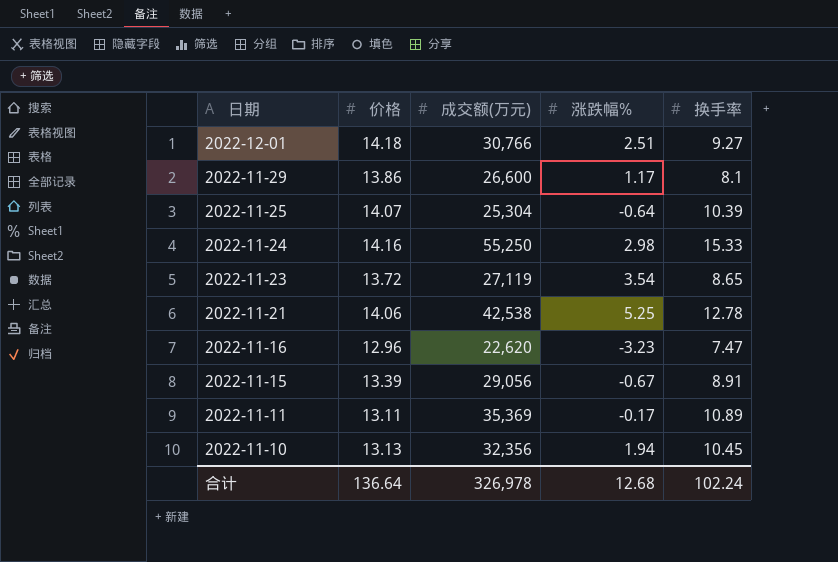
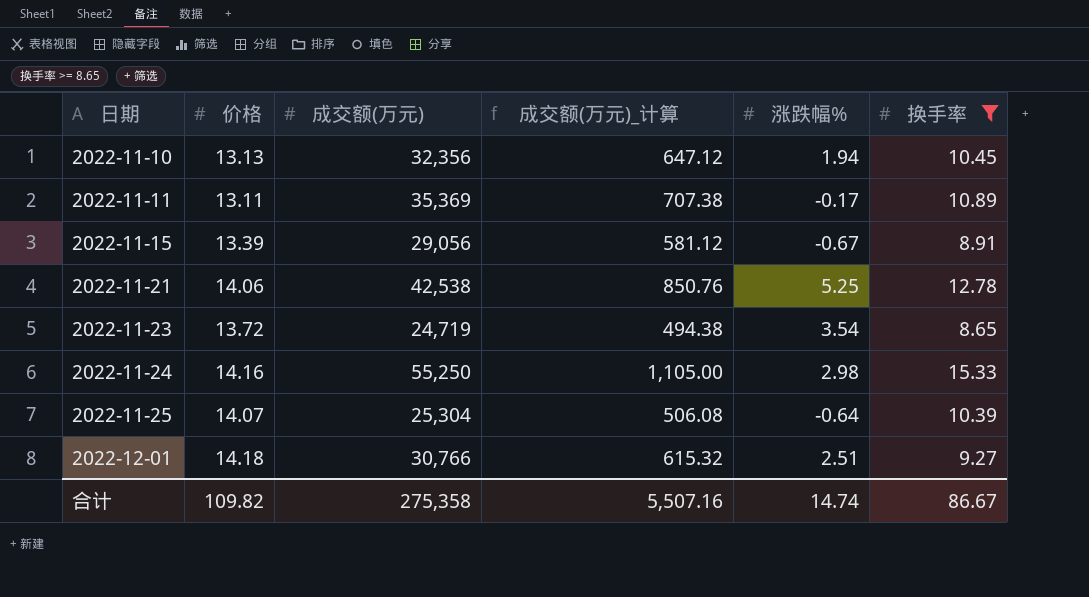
filter: none -> 换手率 >= 8.65
row order: 日期 descending -> 日期 ascending
column 成交额(万元)_计算 | formula: none -> [成交额(万元)] * 0.02
2022-11-23 | 成交额(万元): 27,119 -> 24,719
合计 | 价格: 136.64 -> 109.82
合计 | 成交额(万元): 326,978 -> 275,358
合计 | 涨跌幅%: 12.68 -> 14.74
合计 | 换手率: 102.24 -> 86.67

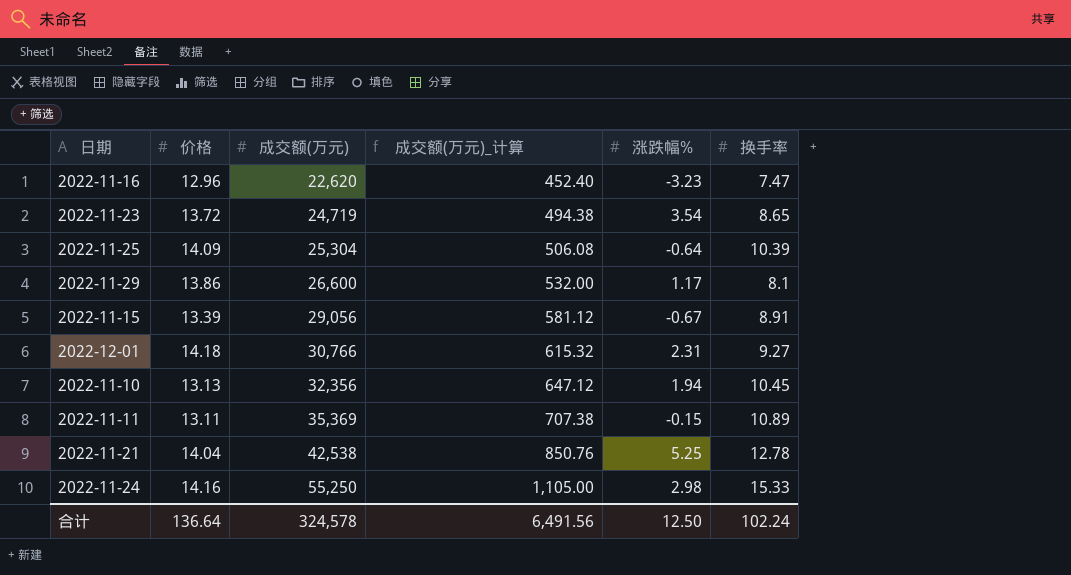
filter: 换手率 >= 8.65 -> none
row order: 日期 ascending -> 成交额(万元) ascending
2022-11-25 | 价格: 14.07 -> 14.09
2022-12-01 | 涨跌幅%: 2.51 -> 2.31
2022-11-11 | 涨跌幅%: -0.17 -> -0.15
2022-11-21 | 价格: 14.06 -> 14.04
合计 | 价格: 109.82 -> 136.64
合计 | 成交额(万元): 275,358 -> 324,578
合计 | 成交额(万元)_计算: 5,507.16 -> 6,491.56
合计 | 涨跌幅%: 14.74 -> 12.50
合计 | 换手率: 86.67 -> 102.24

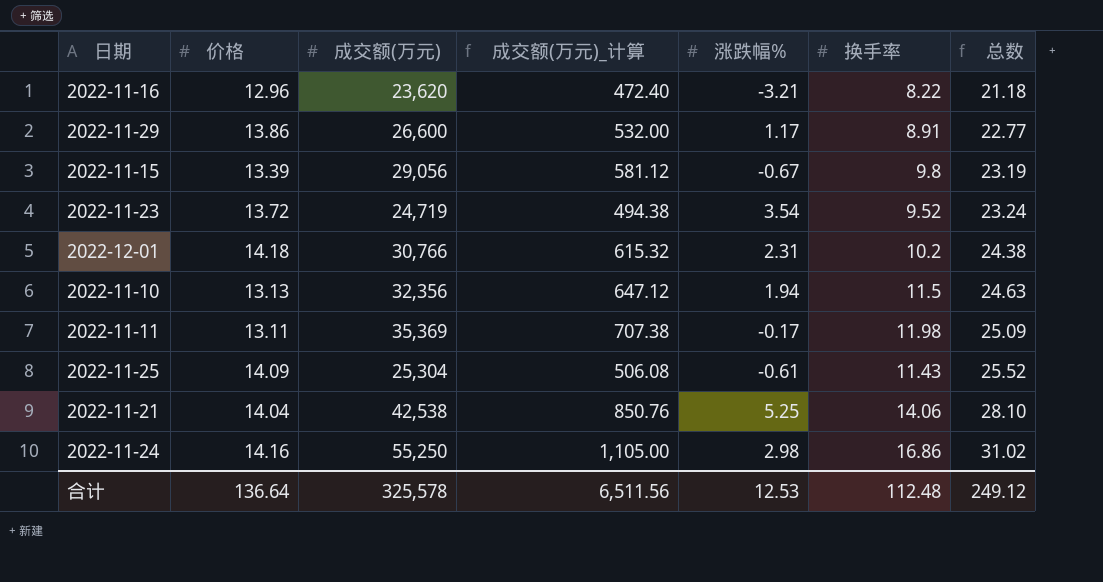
row order: 成交额(万元) ascending -> 总数 ascending
column 总数 | formula: none -> [价格] + [换手率]
2022-11-16 | 成交额(万元): 22,620 -> 23,620
2022-11-16 | 成交额(万元)_计算: 452.40 -> 472.40
2022-11-16 | 涨跌幅%: -3.23 -> -3.21
2022-11-16 | 换手率: 7.47 -> 8.22
2022-11-29 | 换手率: 8.1 -> 8.91
2022-11-15 | 换手率: 8.91 -> 9.8
2022-11-23 | 换手率: 8.65 -> 9.52
2022-12-01 | 换手率: 9.27 -> 10.2
2022-11-10 | 换手率: 10.45 -> 11.5
2022-11-11 | 涨跌幅%: -0.15 -> -0.17
2022-11-11 | 换手率: 10.89 -> 11.98
2022-11-25 | 涨跌幅%: -0.64 -> -0.61
2022-11-25 | 换手率: 10.39 -> 11.43
2022-11-21 | 换手率: 12.78 -> 14.06
2022-11-24 | 换手率: 15.33 -> 16.86
合计 | 成交额(万元): 324,578 -> 325,578
合计 | 成交额(万元)_计算: 6,491.56 -> 6,511.56
合计 | 涨跌幅%: 12.50 -> 12.53
合计 | 换手率: 102.24 -> 112.48

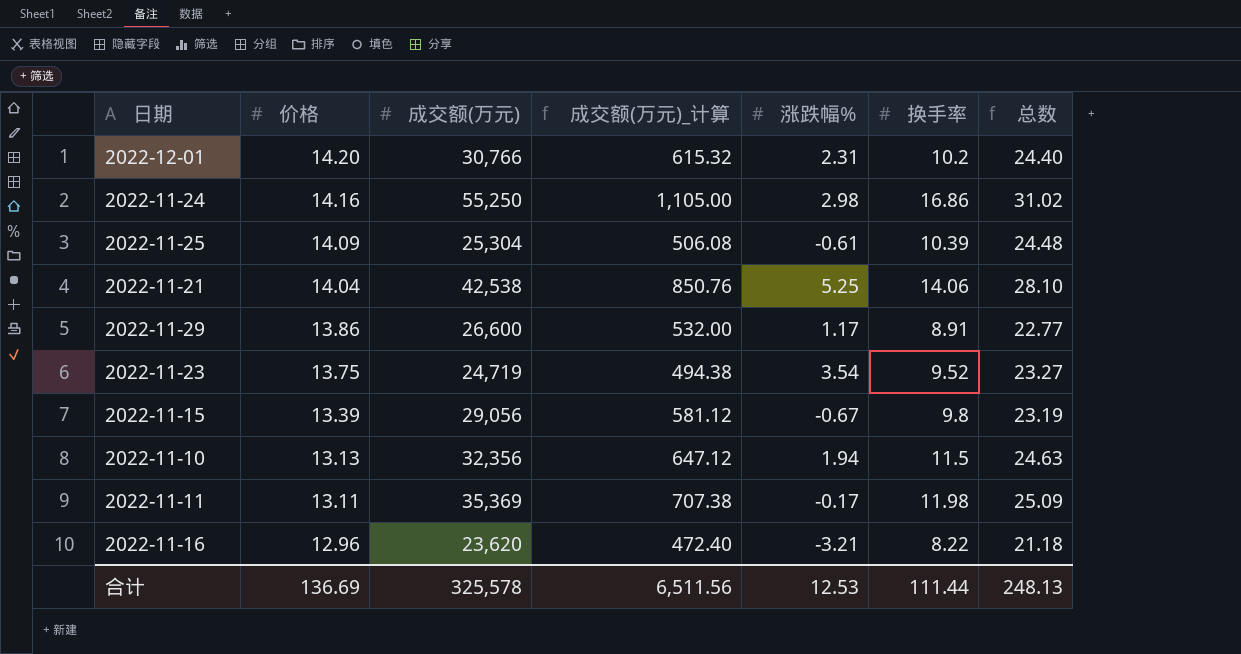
row order: 总数 ascending -> 价格 descending
2022-12-01 | 价格: 14.18 -> 14.20
2022-12-01 | 总数: 24.38 -> 24.40
2022-11-25 | 换手率: 11.43 -> 10.39
2022-11-25 | 总数: 25.52 -> 24.48
2022-11-23 | 价格: 13.72 -> 13.75
2022-11-23 | 总数: 23.24 -> 23.27
合计 | 价格: 136.64 -> 136.69
合计 | 换手率: 112.48 -> 111.44
合计 | 总数: 249.12 -> 248.13

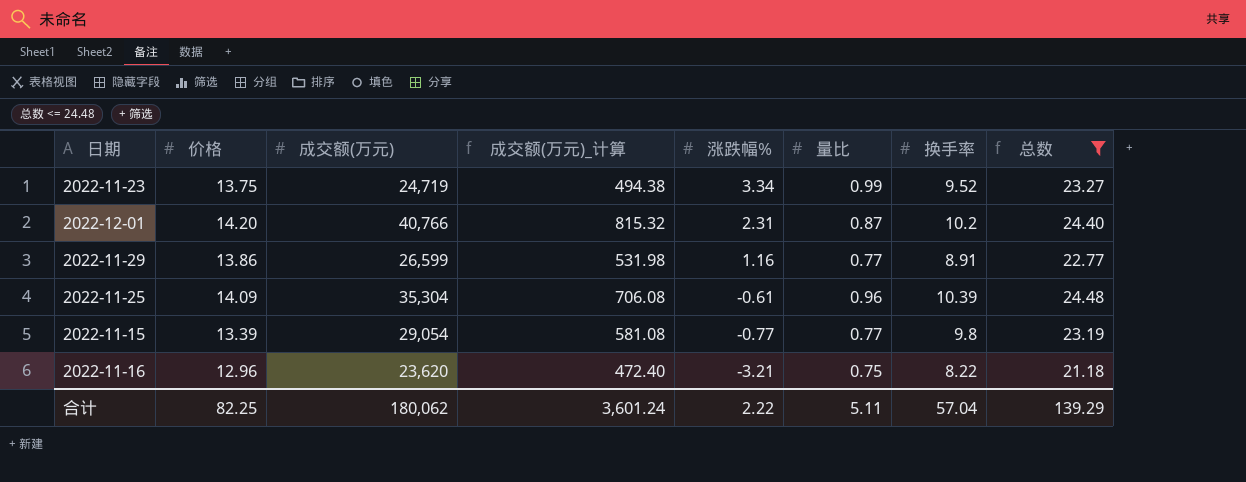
filter: none -> 总数 <= 24.48
row order: 价格 descending -> 涨跌幅% descending
column 量比 | position: none -> 6
2022-11-23 | 涨跌幅%: 3.54 -> 3.34
2022-12-01 | 成交额(万元): 30,766 -> 40,766
2022-12-01 | 成交额(万元)_计算: 615.32 -> 815.32
2022-11-29 | 成交额(万元): 26,600 -> 26,599
2022-11-29 | 成交额(万元)_计算: 532.00 -> 531.98
2022-11-29 | 涨跌幅%: 1.17 -> 1.16
2022-11-25 | 成交额(万元): 25,304 -> 35,304
2022-11-25 | 成交额(万元)_计算: 506.08 -> 706.08
2022-11-15 | 成交额(万元): 29,056 -> 29,054
2022-11-15 | 成交额(万元)_计算: 581.12 -> 581.08
2022-11-15 | 涨跌幅%: -0.67 -> -0.77
合计 | 价格: 136.69 -> 82.25
合计 | 成交额(万元): 325,578 -> 180,062
合计 | 成交额(万元)_计算: 6,511.56 -> 3,601.24
合计 | 涨跌幅%: 12.53 -> 2.22
合计 | 换手率: 111.44 -> 57.04
合计 | 总数: 248.13 -> 139.29

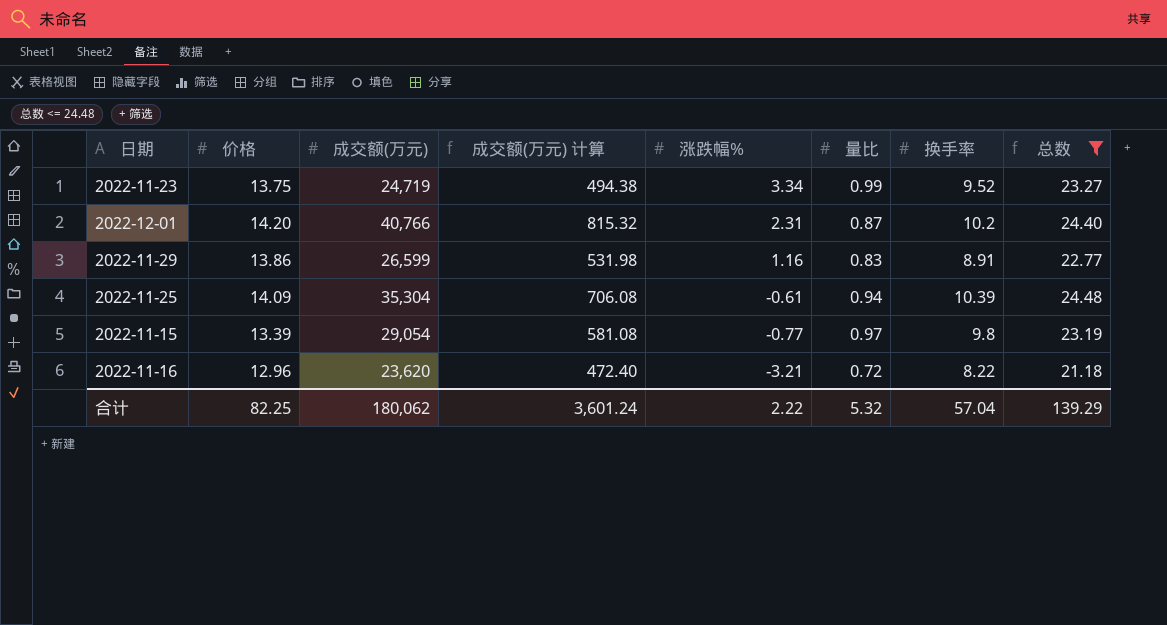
column name: 成交额(万元)_计算 -> 成交额(万元) 计算
2022-11-29 | 量比: 0.77 -> 0.83
2022-11-25 | 量比: 0.96 -> 0.94
2022-11-15 | 量比: 0.77 -> 0.97
2022-11-16 | 量比: 0.75 -> 0.72
合计 | 量比: 5.11 -> 5.32

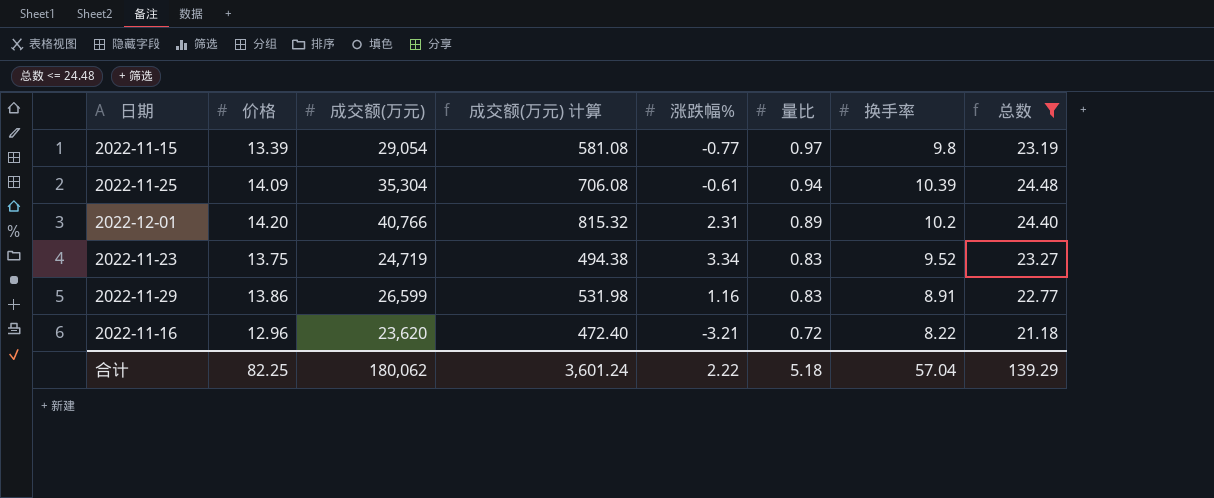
row order: 涨跌幅% descending -> 量比 descending
2022-12-01 | 量比: 0.87 -> 0.89
2022-11-23 | 量比: 0.99 -> 0.83
合计 | 量比: 5.32 -> 5.18

